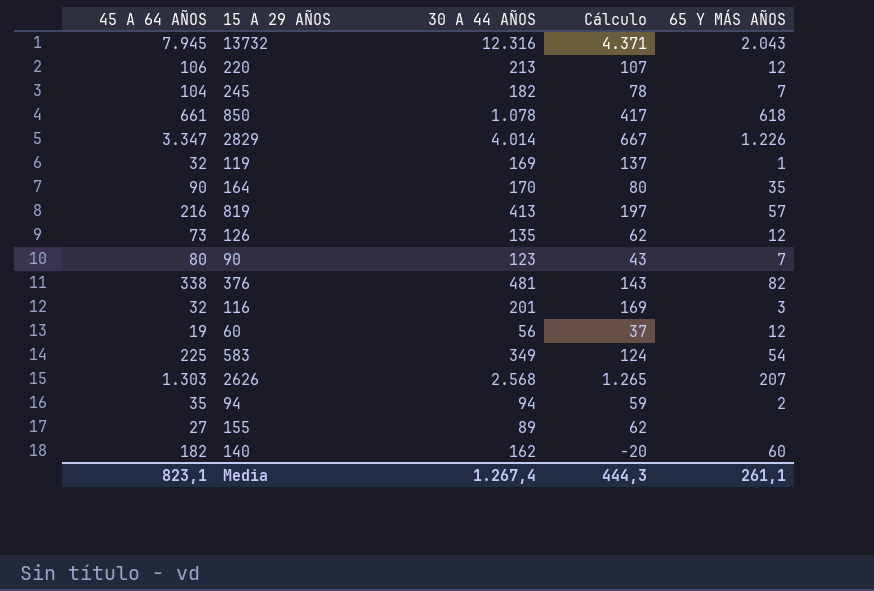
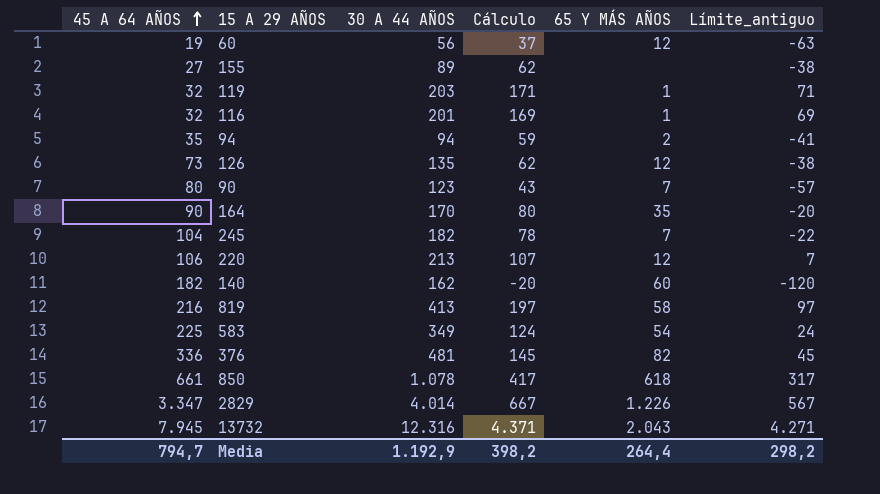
row order: none -> 45 A 64 AÑOS ascending
column Límite_antiguo | formula: none -> [Cálculo] - 100
row 2626: 1.303 | 2.568 | 1.265 | 207 -> none
119 | 30 A 44 AÑOS: 169 -> 203
119 | Cálculo: 137 -> 171
116 | 65 Y MÁS AÑOS: 3 -> 1
819 | 65 Y MÁS AÑOS: 57 -> 58
376 | 45 A 64 AÑOS: 338 -> 336
376 | Cálculo: 143 -> 145
Media | 45 A 64 AÑOS: 823,1 -> 794,7
Media | 30 A 44 AÑOS: 1.267,4 -> 1.192,9
Media | Cálculo: 444,3 -> 398,2
Media | 65 Y MÁS AÑOS: 261,1 -> 264,4

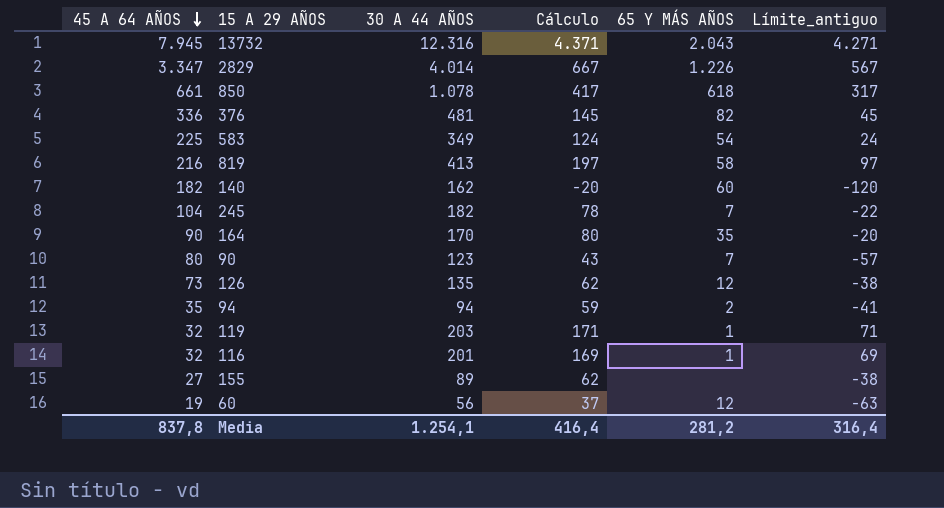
row order: 45 A 64 AÑOS ascending -> 45 A 64 AÑOS descending
row 220: 106 | 213 | 107 | 12 | 7 -> none
Media | 45 A 64 AÑOS: 794,7 -> 837,8
Media | 30 A 44 AÑOS: 1.192,9 -> 1.254,1
Media | Cálculo: 398,2 -> 416,4
Media | 65 Y MÁS AÑOS: 264,4 -> 281,2
Media | Límite_antiguo: 298,2 -> 316,4

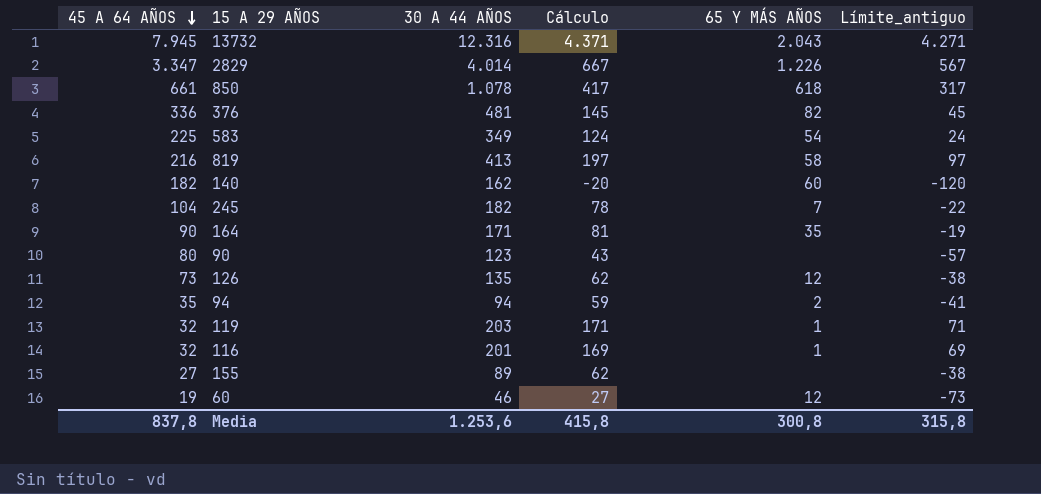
164 | 30 A 44 AÑOS: 170 -> 171
164 | Cálculo: 80 -> 81
164 | Límite_antiguo: -20 -> -19
90 | 65 Y MÁS AÑOS: 7 -> none
60 | 30 A 44 AÑOS: 56 -> 46
60 | Cálculo: 37 -> 27
60 | Límite_antiguo: -63 -> -73
Media | 30 A 44 AÑOS: 1.254,1 -> 1.253,6
Media | Cálculo: 416,4 -> 415,8
Media | 65 Y MÁS AÑOS: 281,2 -> 300,8
Media | Límite_antiguo: 316,4 -> 315,8

